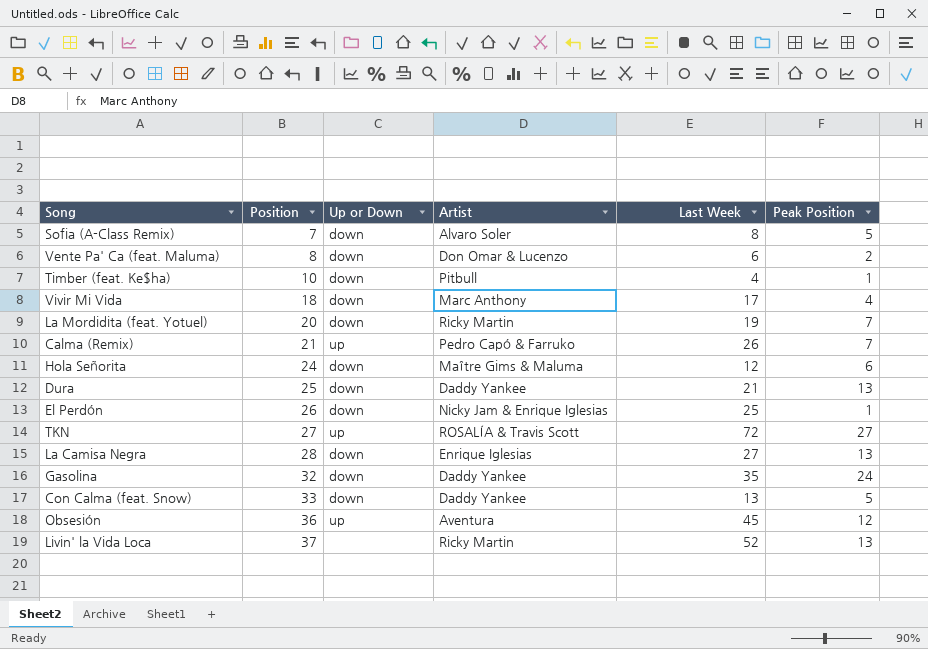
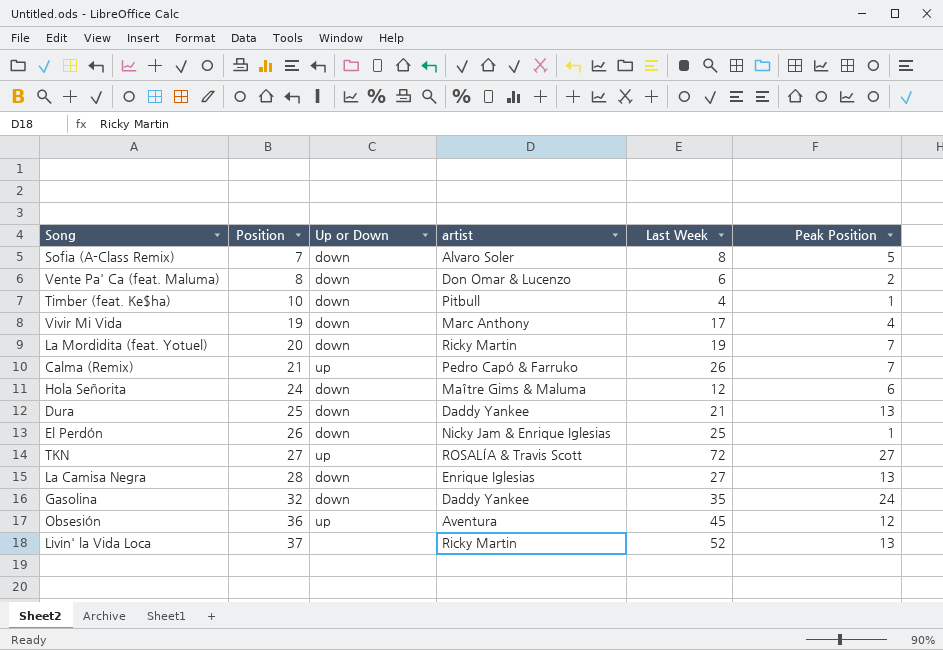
column name: Artist -> artist
row Con Calma (feat. Snow): 33 | down | Daddy Yankee | 13 | 5 -> none
Vivir Mi Vida | Position: 18 -> 19

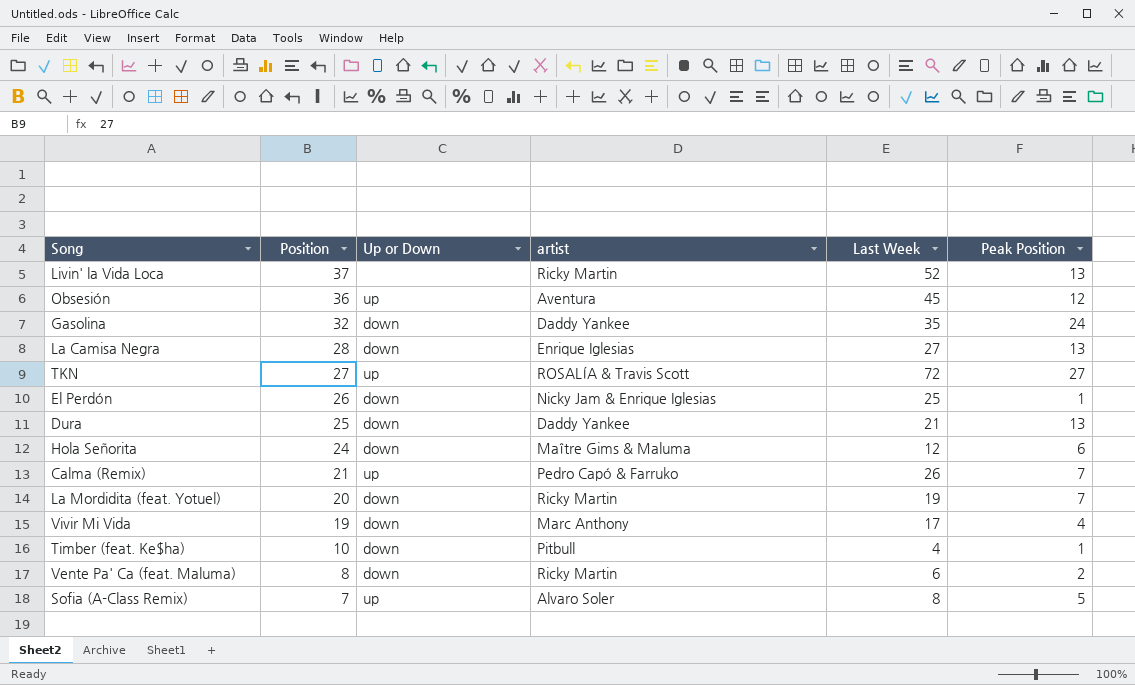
row order: Position ascending -> Position descending
Vente Pa' Ca (feat. Maluma) | artist: Don Omar & Lucenzo -> Ricky Martin
Sofia (A-Class Remix) | Up or Down: down -> up

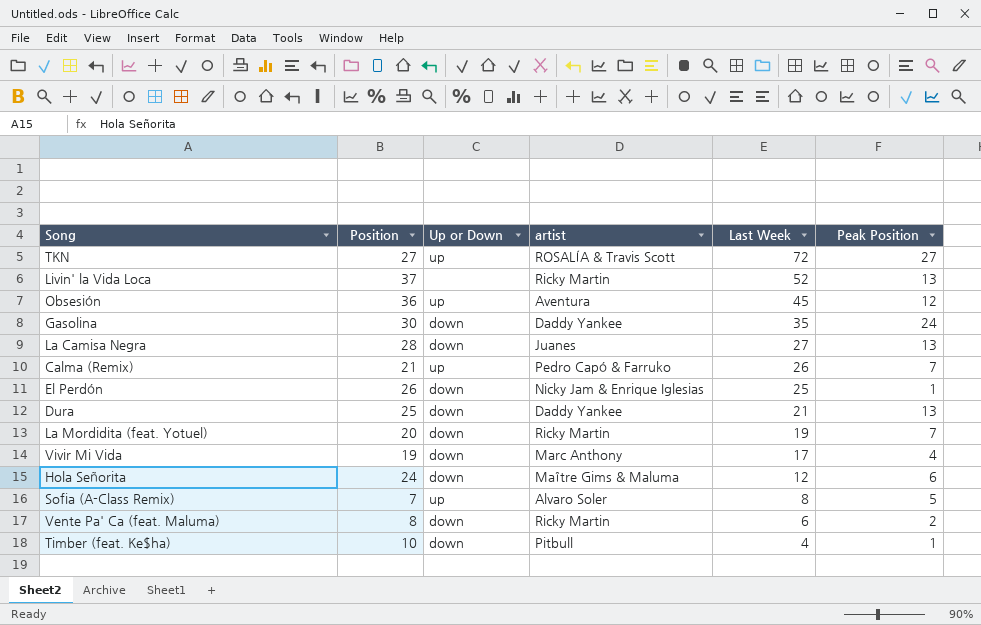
row order: Position descending -> Last Week descending
Gasolina | Position: 32 -> 30
La Camisa Negra | artist: Enrique Iglesias -> Juanes

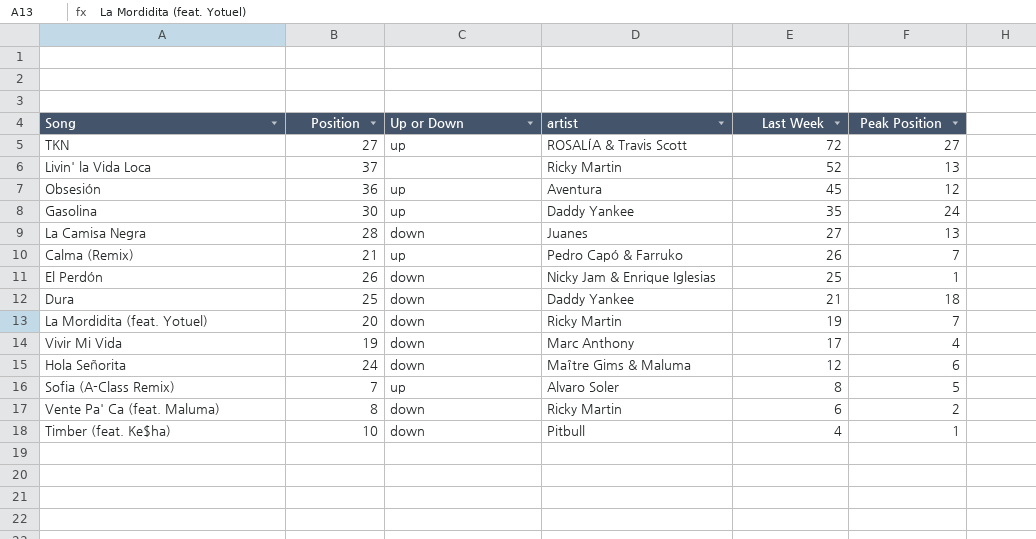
Gasolina | Up or Down: down -> up
Dura | Peak Position: 13 -> 18

